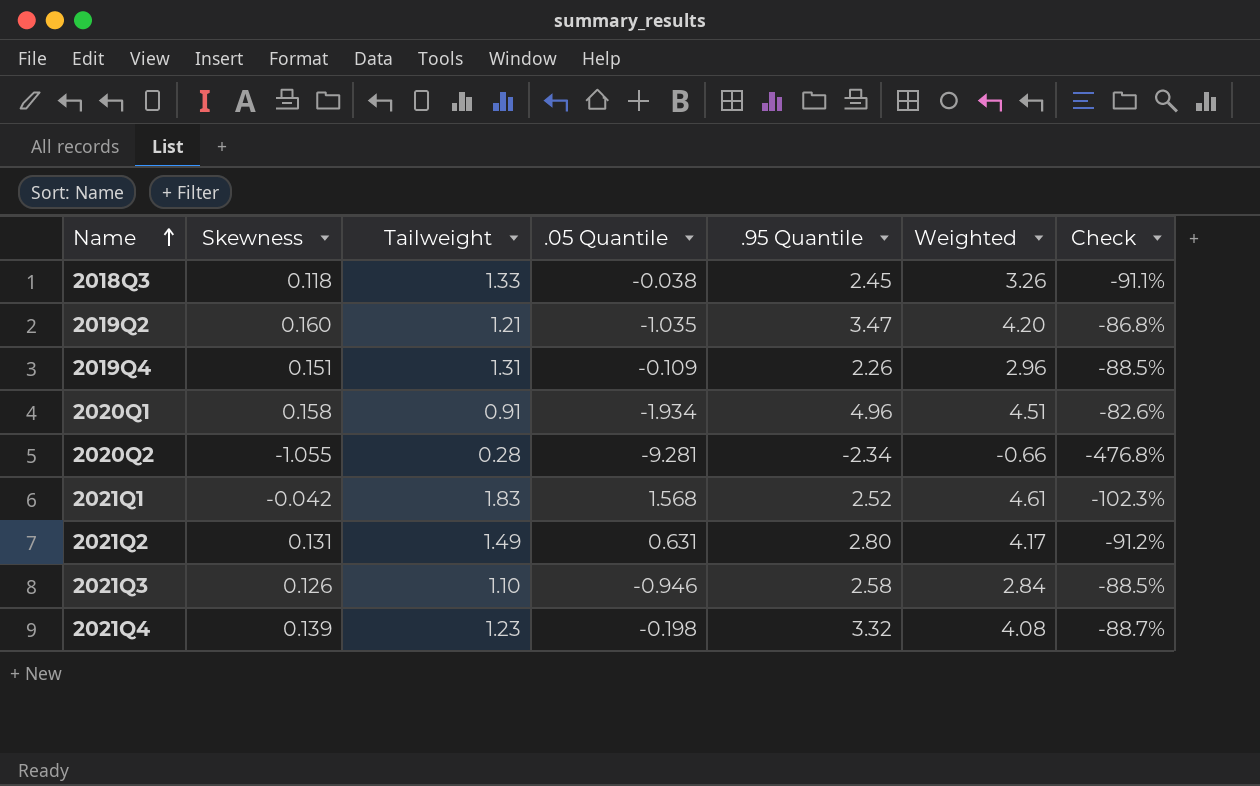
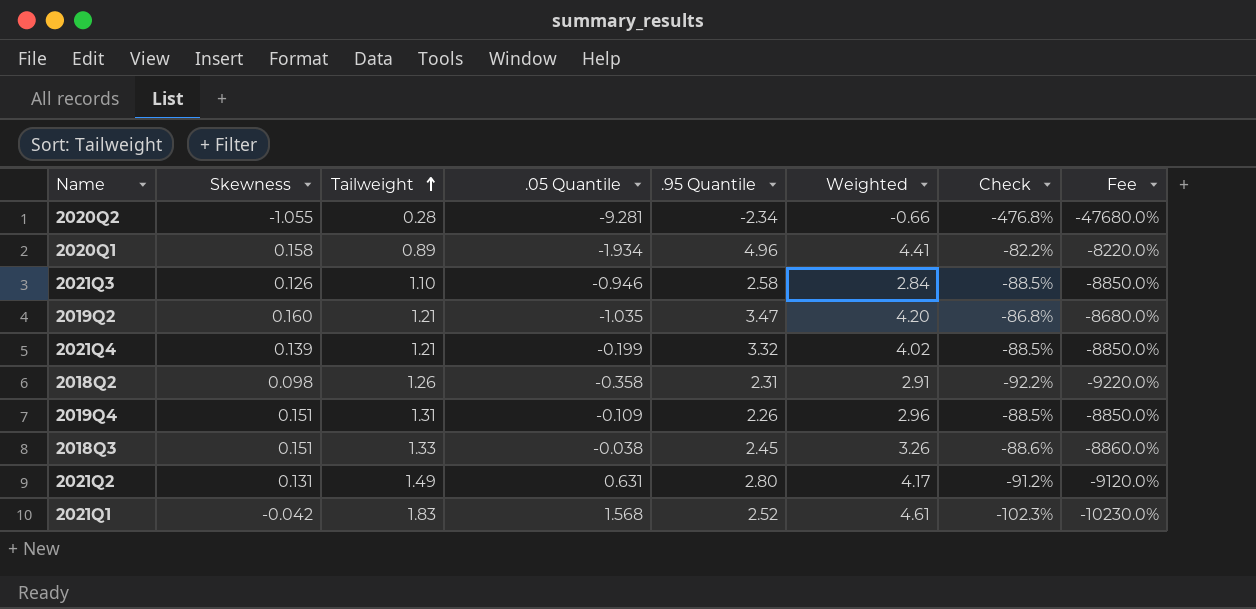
row order: Name ascending -> Tailweight ascending
column Fee | formula: none -> [Check] * 100
2020Q1 | Tailweight: 0.91 -> 0.89
2020Q1 | Weighted: 4.51 -> 4.41
2020Q1 | Check: -82.6% -> -82.2%
2021Q4 | Tailweight: 1.23 -> 1.21
2021Q4 | .05 Quantile: -0.198 -> -0.199
2021Q4 | Weighted: 4.08 -> 4.02
2021Q4 | Check: -88.7% -> -88.5%
row 2018Q2: none -> 0.098 | 1.26 | -0.358 | 2.31 | 2.91 | -92.2% | -9220.0%
2018Q3 | Skewness: 0.118 -> 0.151
2018Q3 | Check: -91.1% -> -88.6%

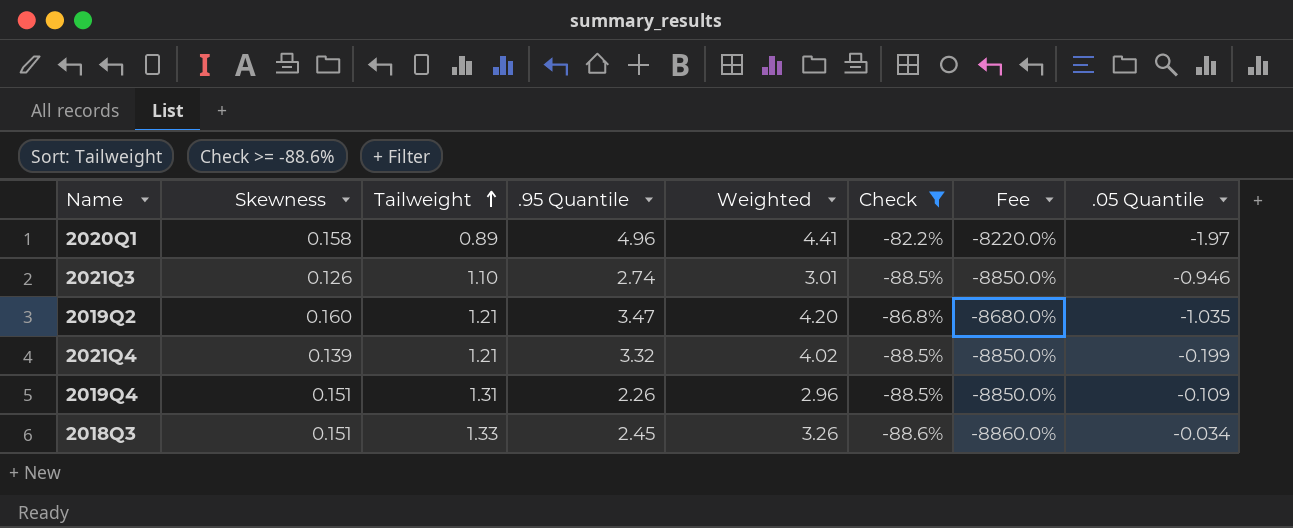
filter: none -> Check >= -88.6%
column .05 Quantile | position: 4 -> 8
2020Q1 | .05 Quantile: -1.934 -> -1.97
2021Q3 | .95 Quantile: 2.58 -> 2.74
2021Q3 | Weighted: 2.84 -> 3.01
2018Q3 | .05 Quantile: -0.038 -> -0.034

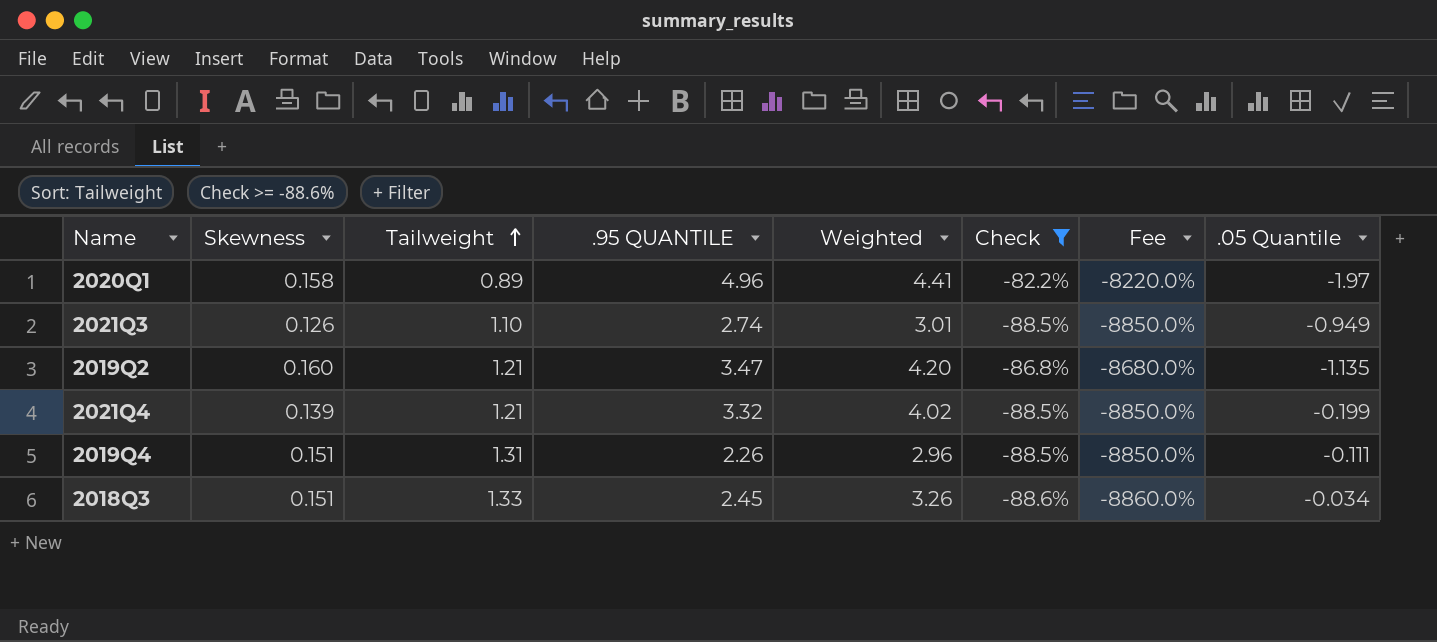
column name: .95 Quantile -> .95 QUANTILE
2021Q3 | .05 Quantile: -0.946 -> -0.949
2019Q2 | .05 Quantile: -1.035 -> -1.135
2019Q4 | .05 Quantile: -0.109 -> -0.111

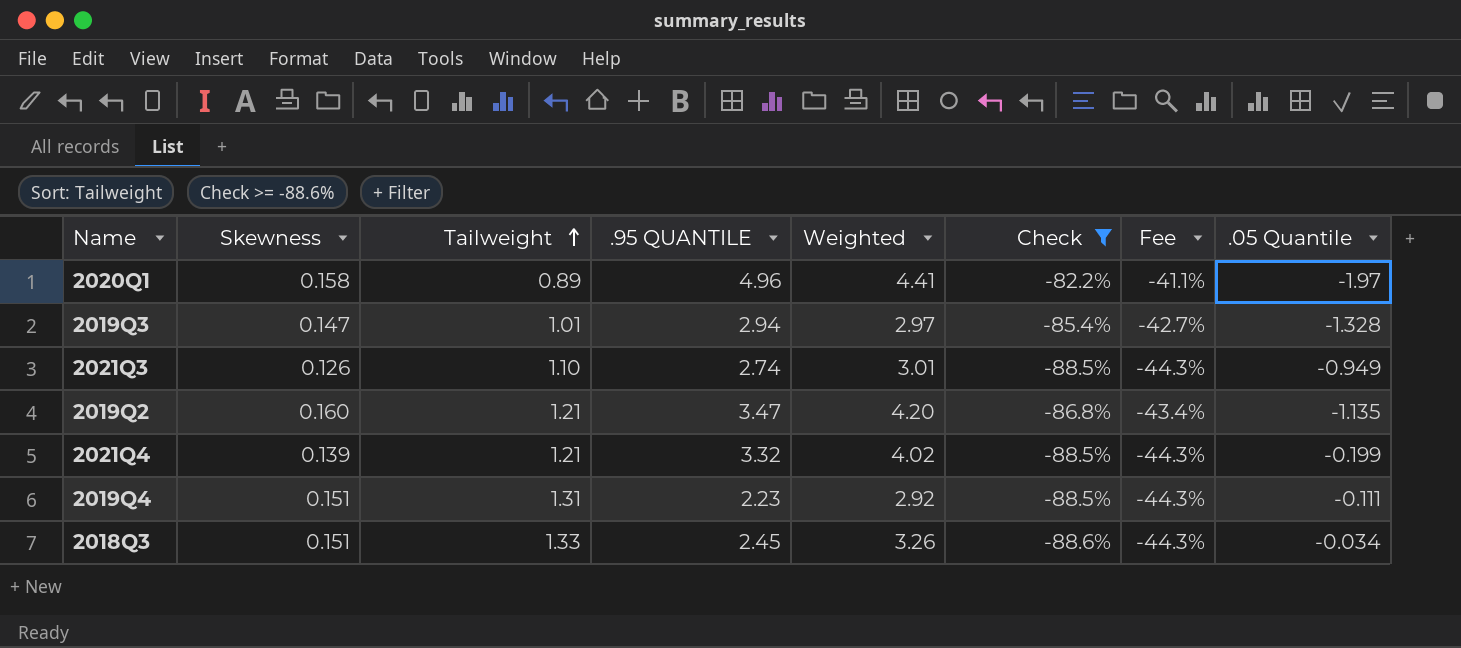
column Fee | formula: [Check] * 100 -> [Check] * 0.5
row 2019Q3: none -> 0.147 | 1.01 | 2.94 | 2.97 | -85.4% | -42.7% | -1.328
2019Q4 | .95 QUANTILE: 2.26 -> 2.23
2019Q4 | Weighted: 2.96 -> 2.92

